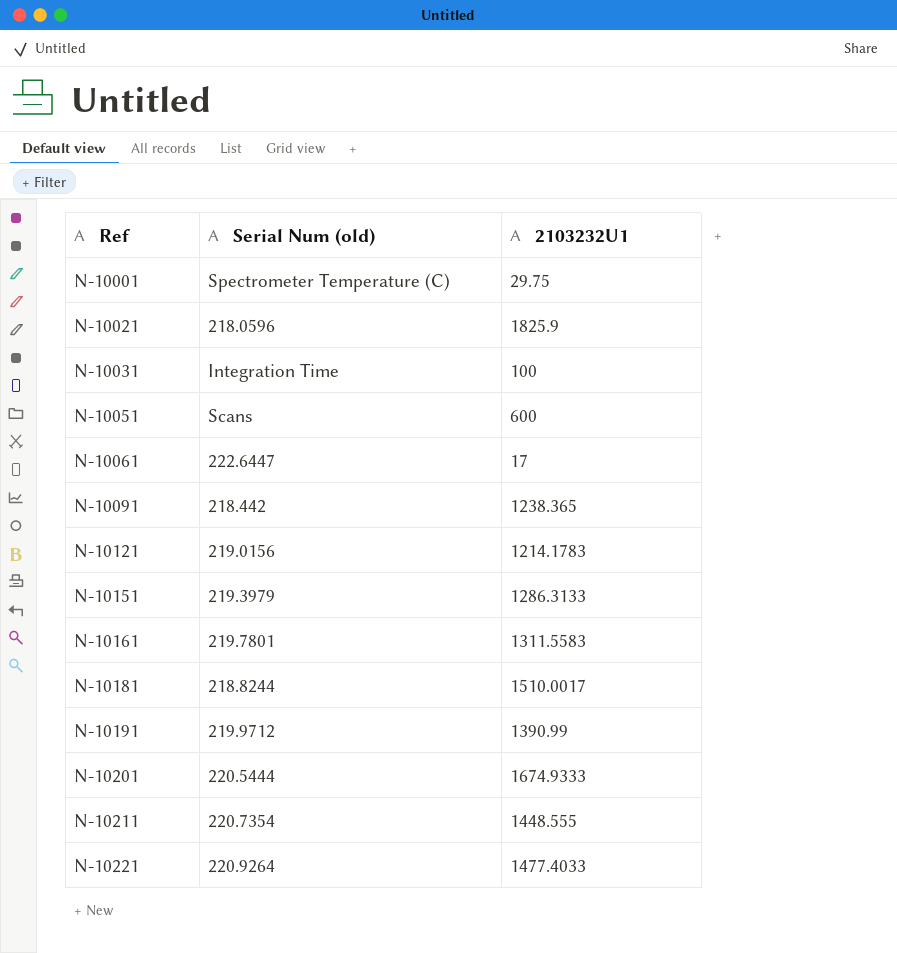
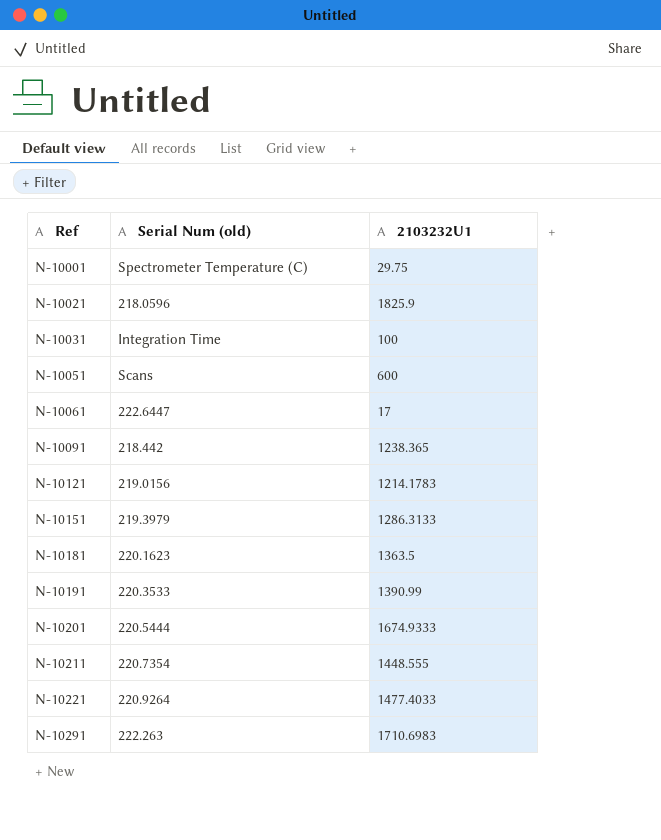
row N-10161: 219.7801 | 1311.5583 -> none
N-10181 | Serial Num (old): 218.8244 -> 220.1623
N-10181 | 2103232U1: 1510.0017 -> 1363.5
N-10191 | Serial Num (old): 219.9712 -> 220.3533
row N-10291: none -> 222.263 | 1710.6983

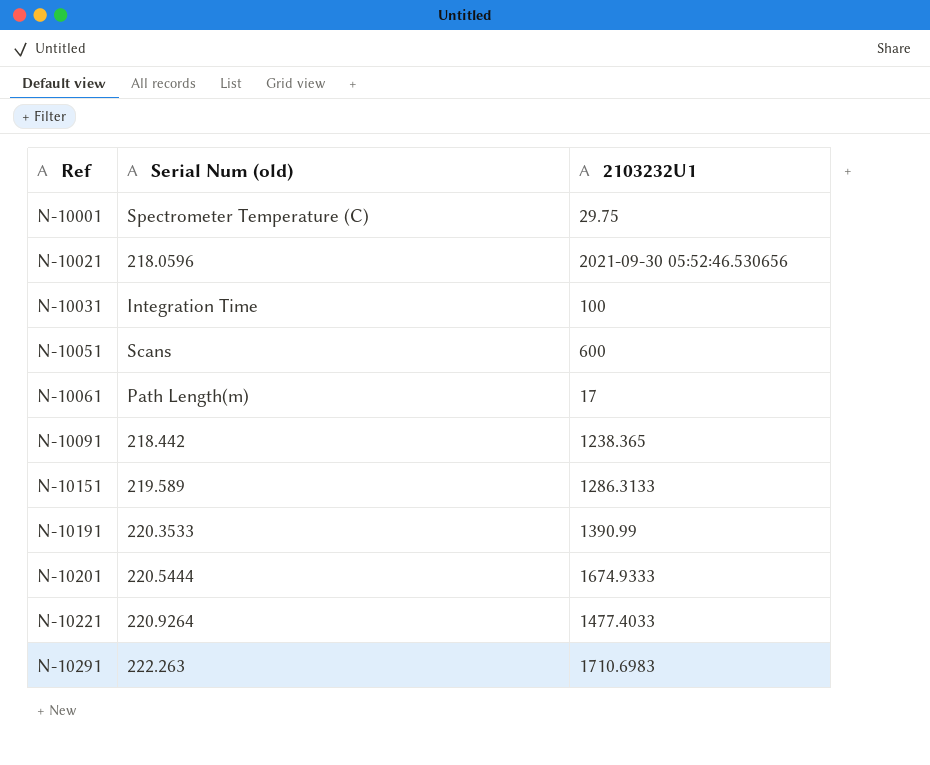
row N-10121: 219.0156 | 1214.1783 -> none
row N-10181: 220.1623 | 1363.5 -> none
row N-10211: 220.7354 | 1448.555 -> none
N-10021 | 2103232U1: 1825.9 -> 2021-09-30 05:52:46.530656
N-10061 | Serial Num (old): 222.6447 -> Path Length(m)
N-10151 | Serial Num (old): 219.3979 -> 219.589

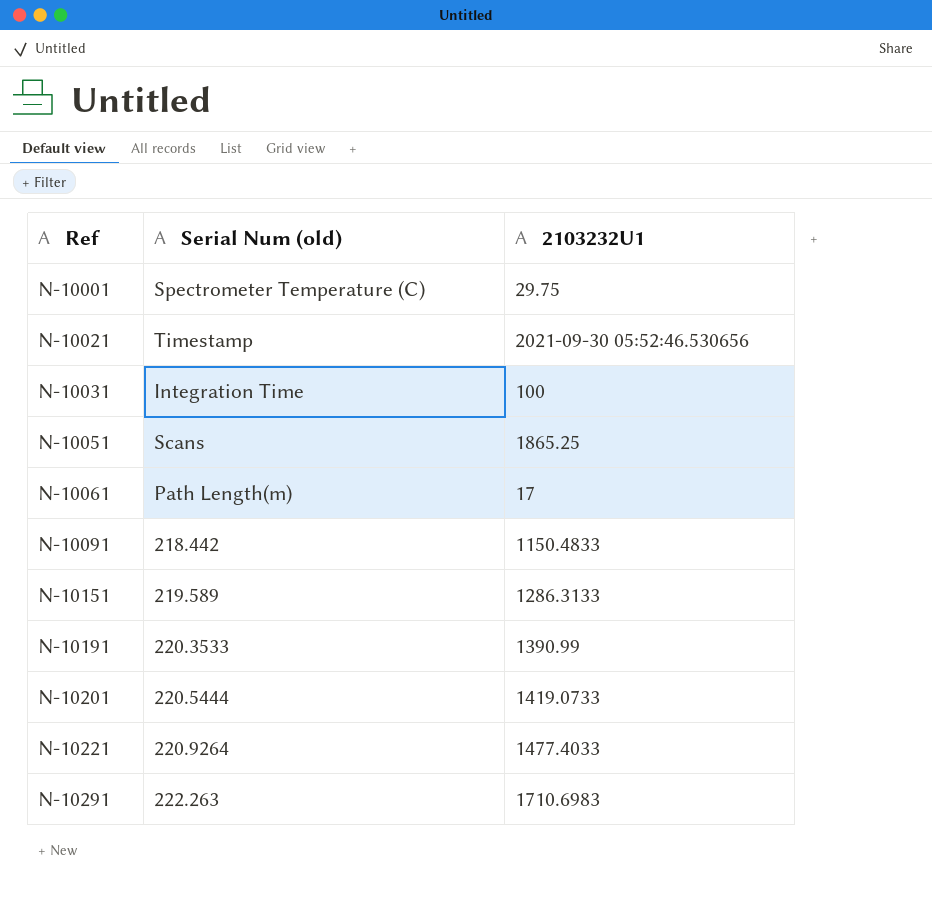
N-10021 | Serial Num (old): 218.0596 -> Timestamp
N-10051 | 2103232U1: 600 -> 1865.25
N-10091 | 2103232U1: 1238.365 -> 1150.4833
N-10201 | 2103232U1: 1674.9333 -> 1419.0733

